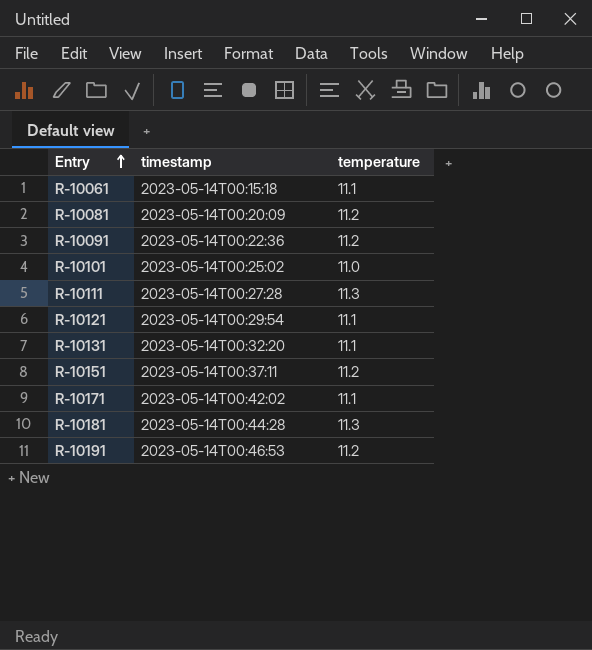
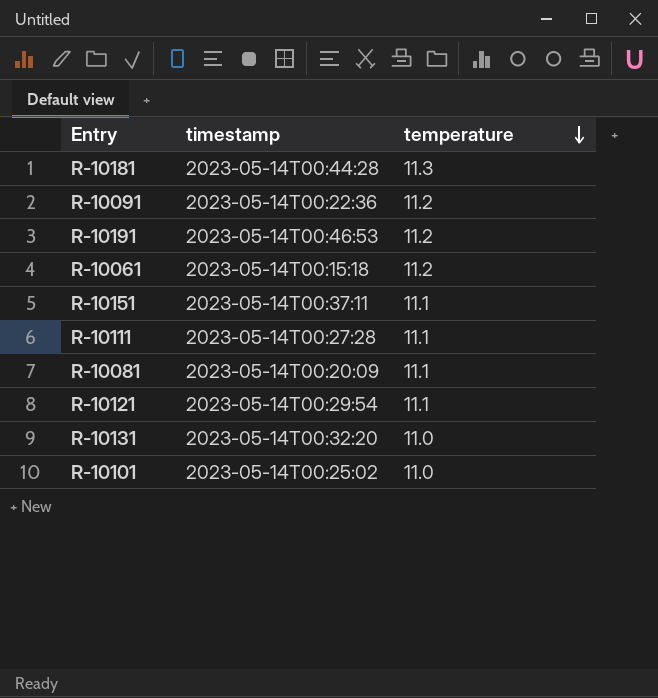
row order: Entry ascending -> temperature descending
row R-10171: 2023-05-14T00:42:02 | 11.1 -> none
R-10061 | temperature: 11.1 -> 11.2
R-10151 | temperature: 11.2 -> 11.1
R-10111 | temperature: 11.3 -> 11.1
R-10081 | temperature: 11.2 -> 11.1
R-10131 | temperature: 11.1 -> 11.0

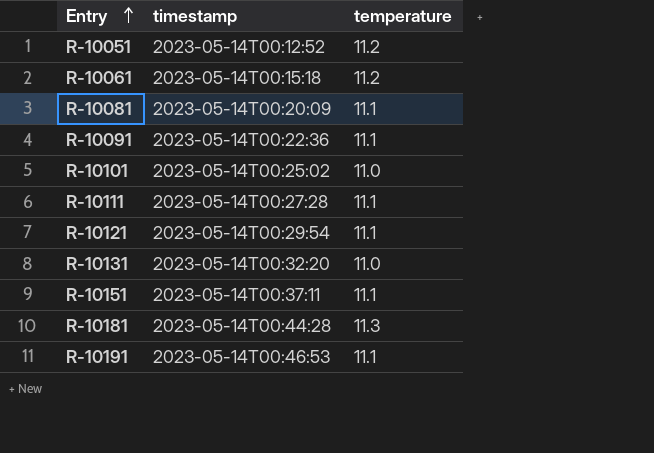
row order: temperature descending -> Entry ascending
row R-10051: none -> 2023-05-14T00:12:52 | 11.2
R-10091 | temperature: 11.2 -> 11.1
R-10191 | temperature: 11.2 -> 11.1

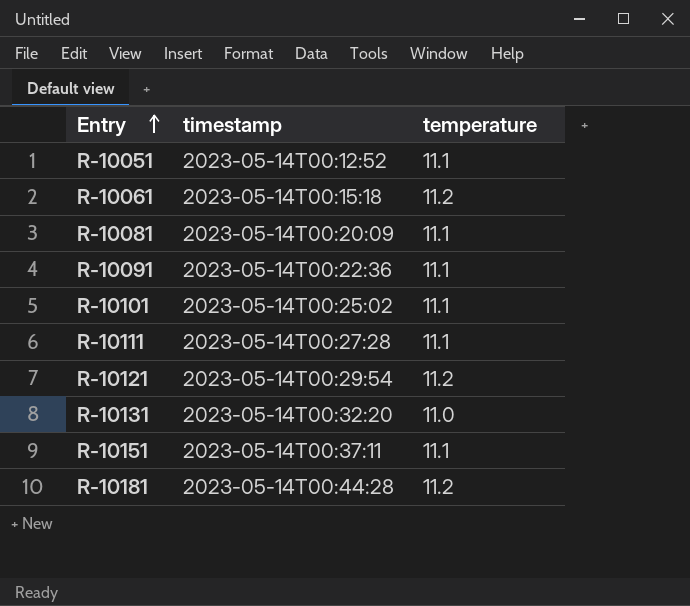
row R-10191: 2023-05-14T00:46:53 | 11.1 -> none
R-10051 | temperature: 11.2 -> 11.1
R-10101 | temperature: 11.0 -> 11.1
R-10121 | temperature: 11.1 -> 11.2
R-10181 | temperature: 11.3 -> 11.2

